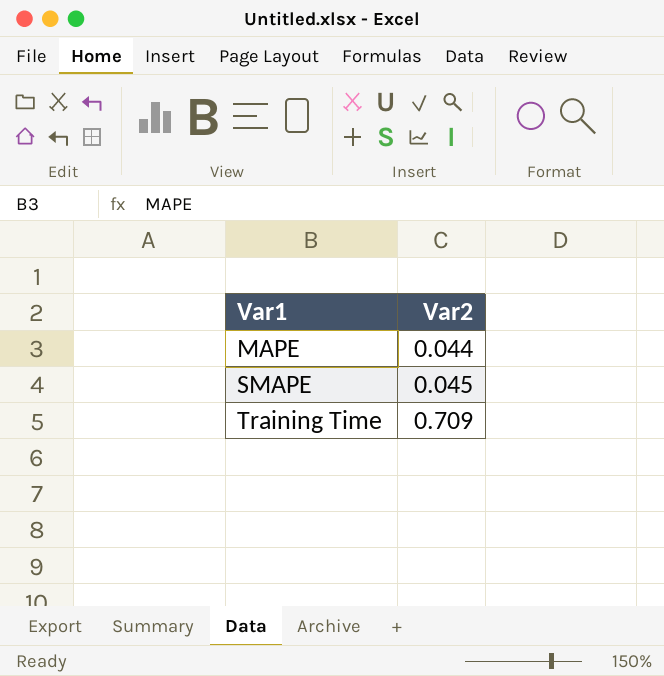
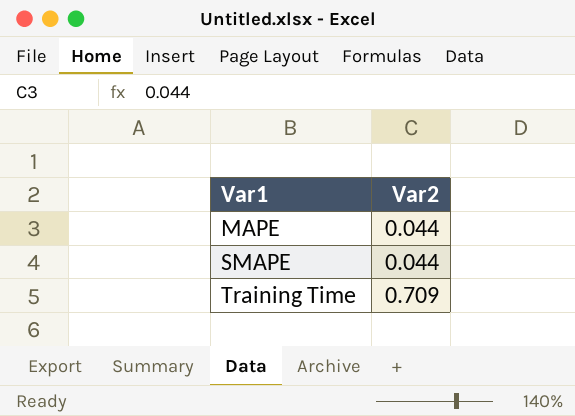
SMAPE | Var2: 0.045 -> 0.044

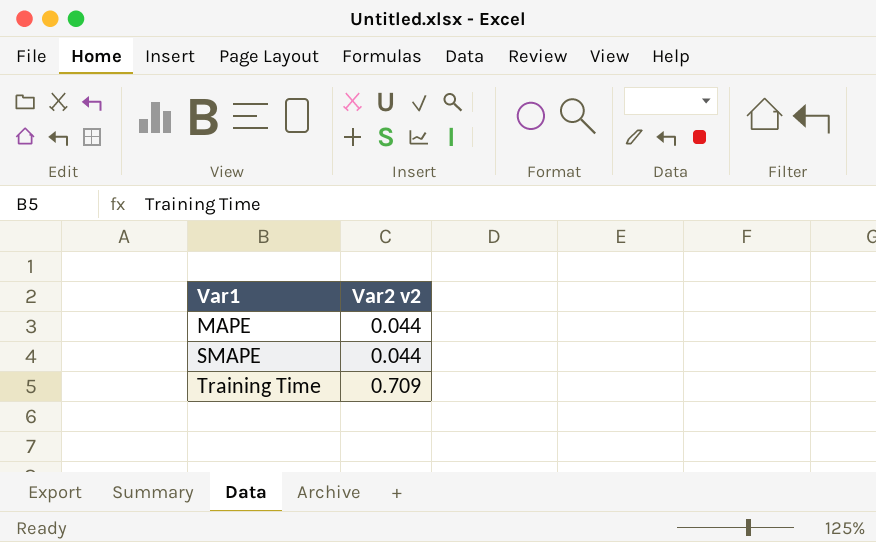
column name: Var2 -> Var2 v2

